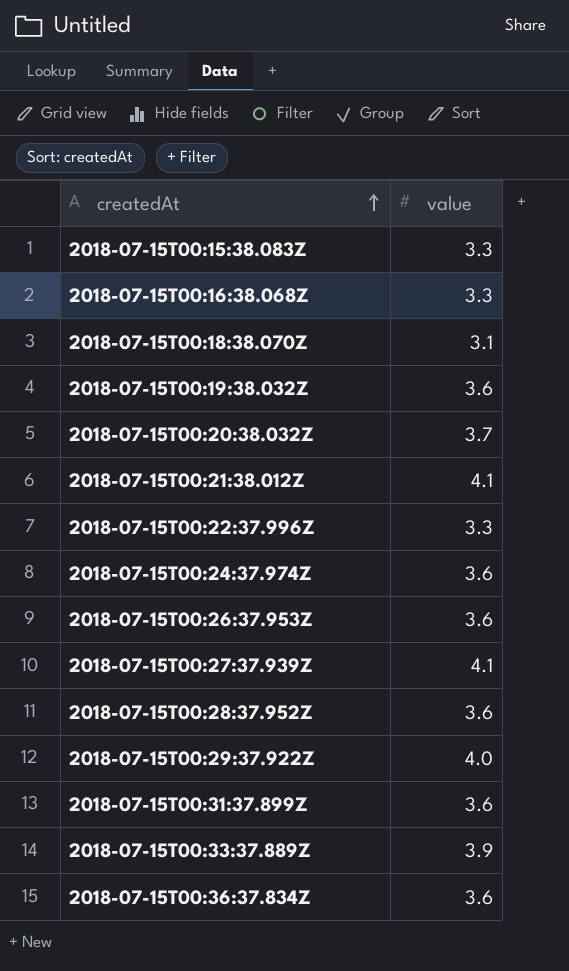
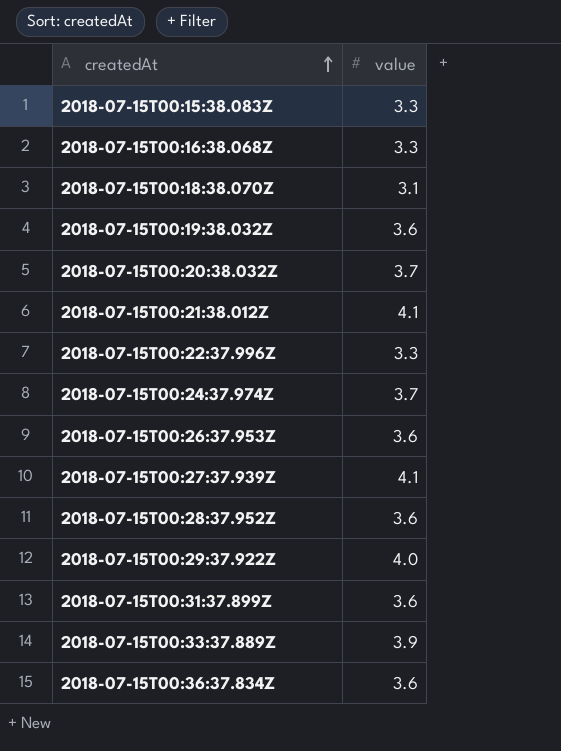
2018-07-15T00:24:37.974Z | value: 3.6 -> 3.7

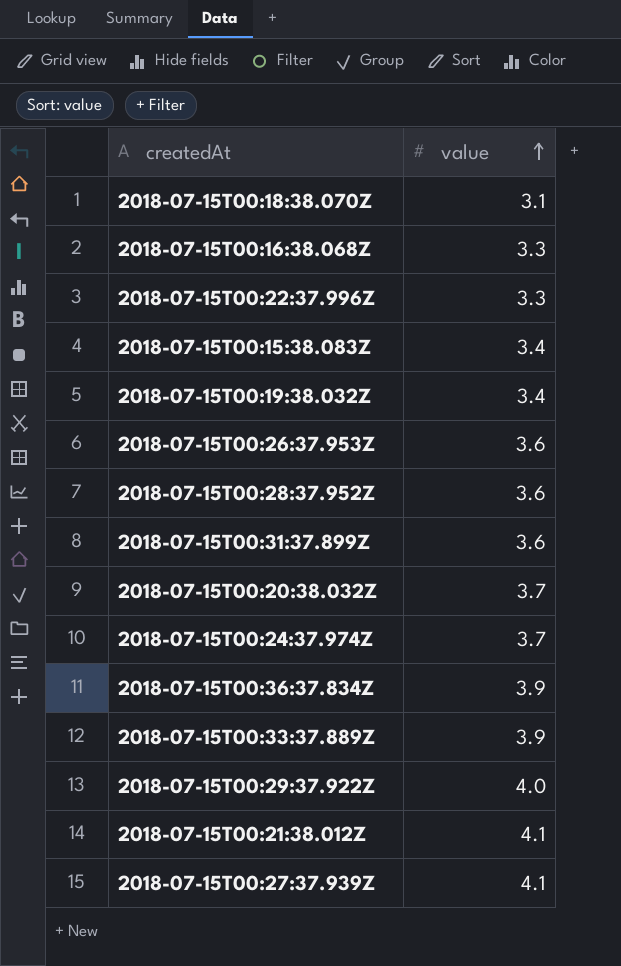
row order: createdAt ascending -> value ascending
2018-07-15T00:15:38.083Z | value: 3.3 -> 3.4
2018-07-15T00:19:38.032Z | value: 3.6 -> 3.4
2018-07-15T00:36:37.834Z | value: 3.6 -> 3.9

